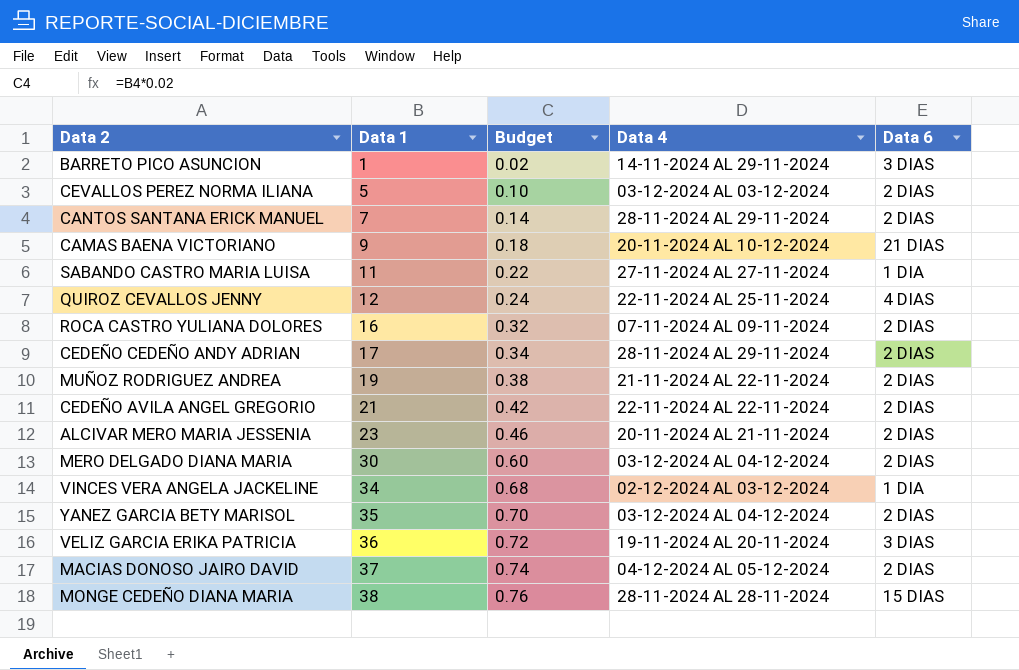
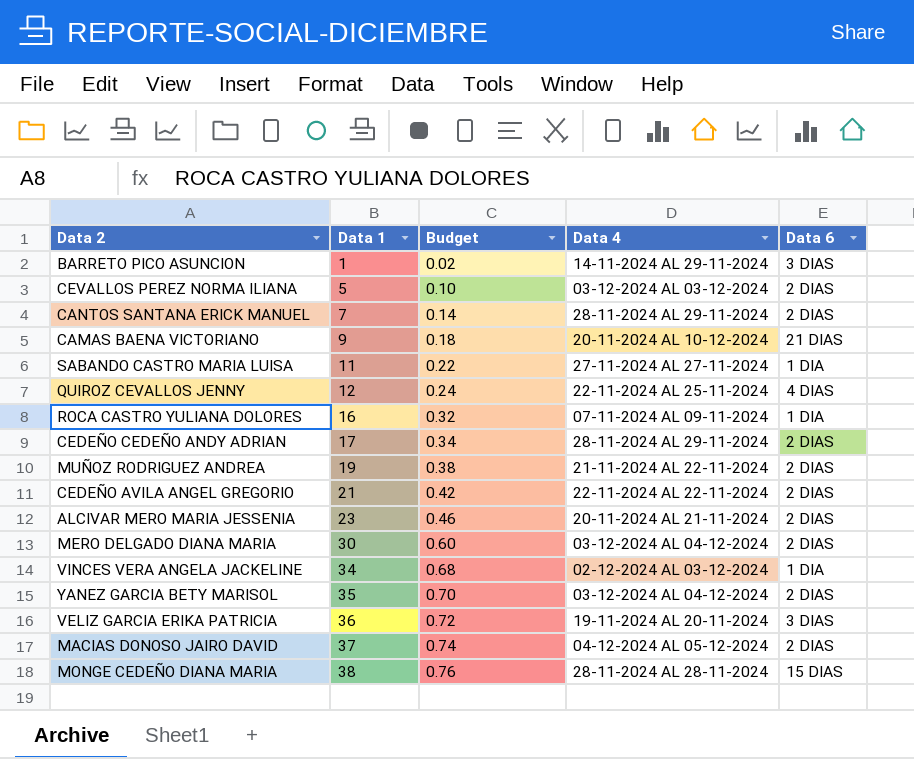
ROCA CASTRO YULIANA DOLORES | Data 6: 2 DIAS -> 1 DIA

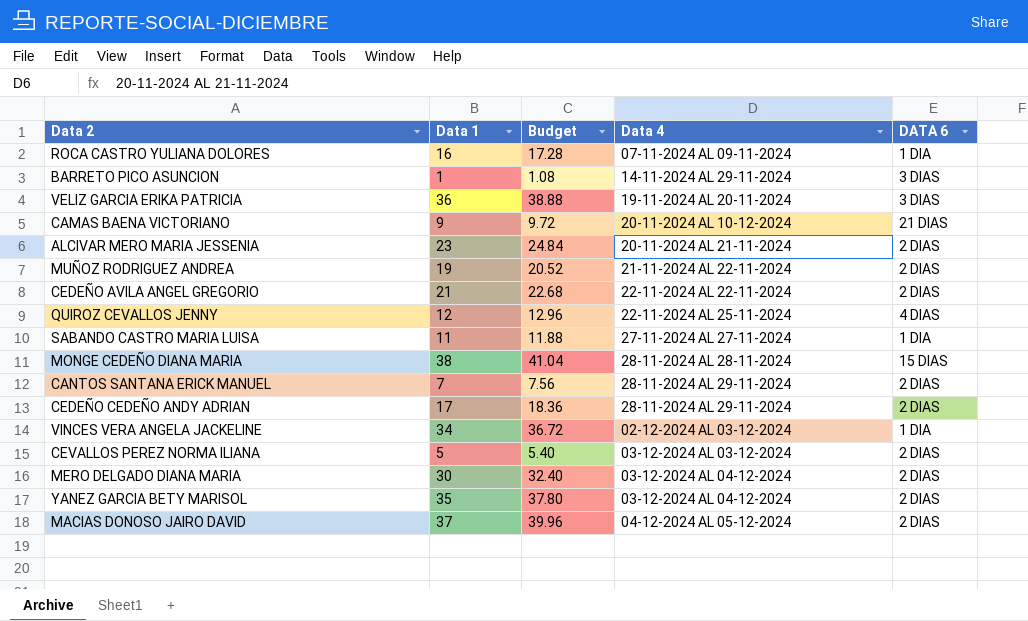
row order: Data 1 ascending -> Data 4 ascending
column Budget | formula: [Data 1] * 0.02 -> [Data 1] * 1.08
column name: Data 6 -> DATA 6

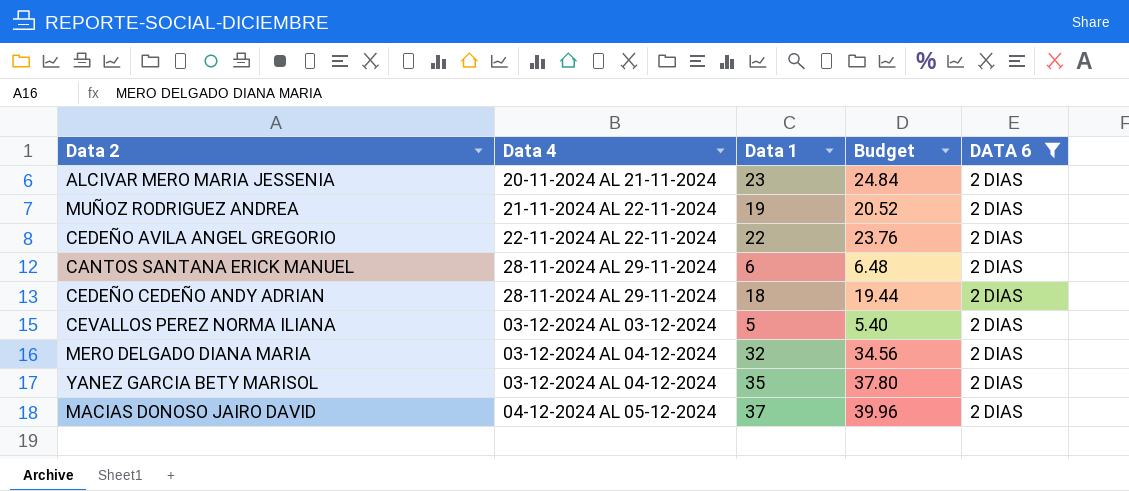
filter: none -> DATA 6 = 2 DIAS
column Data 4 | position: 4 -> 2
CEDEÑO AVILA ANGEL GREGORIO | Data 1: 21 -> 22
CEDEÑO AVILA ANGEL GREGORIO | Budget: 22.68 -> 23.76
CANTOS SANTANA ERICK MANUEL | Data 1: 7 -> 6
CANTOS SANTANA ERICK MANUEL | Budget: 7.56 -> 6.48
CEDEÑO CEDEÑO ANDY ADRIAN | Data 1: 17 -> 18
CEDEÑO CEDEÑO ANDY ADRIAN | Budget: 18.36 -> 19.44
MERO DELGADO DIANA MARIA | Data 1: 30 -> 32
MERO DELGADO DIANA MARIA | Budget: 32.40 -> 34.56

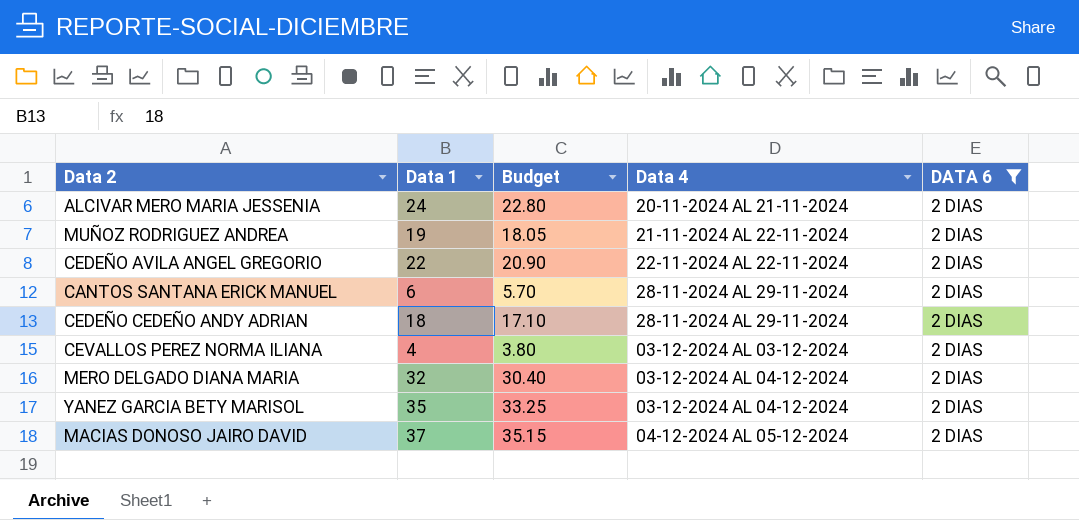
column Budget | formula: [Data 1] * 1.08 -> [Data 1] * 0.95
column Data 4 | position: 2 -> 4
ALCIVAR MERO MARIA JESSENIA | Data 1: 23 -> 24
CEVALLOS PEREZ NORMA ILIANA | Data 1: 5 -> 4

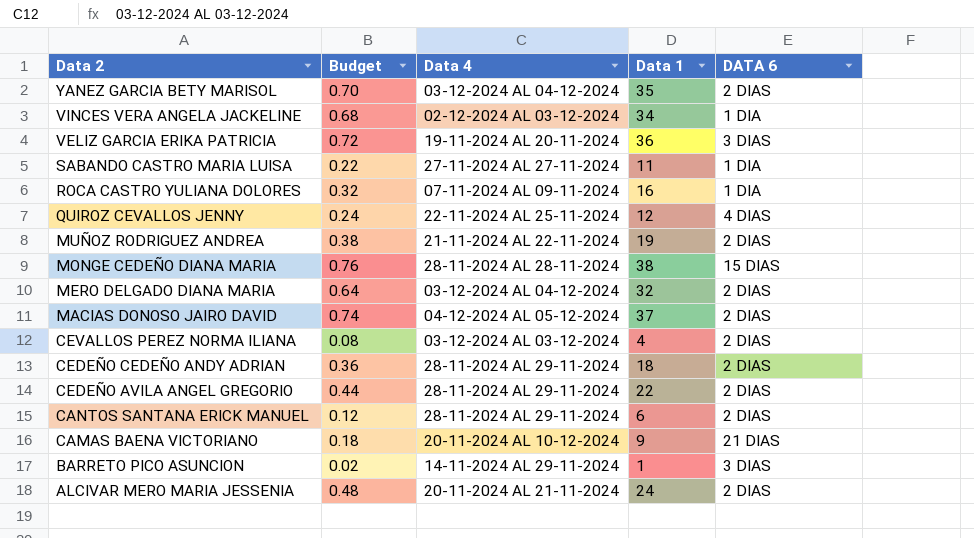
filter: DATA 6 = 2 DIAS -> none
row order: Data 4 ascending -> Data 2 descending
column Budget | formula: [Data 1] * 0.95 -> [Data 1] * 0.02
column Data 1 | position: 2 -> 4
CEDEÑO AVILA ANGEL GREGORIO | Data 4: 22-11-2024 AL 22-11-2024 -> 28-11-2024 AL 29-11-2024

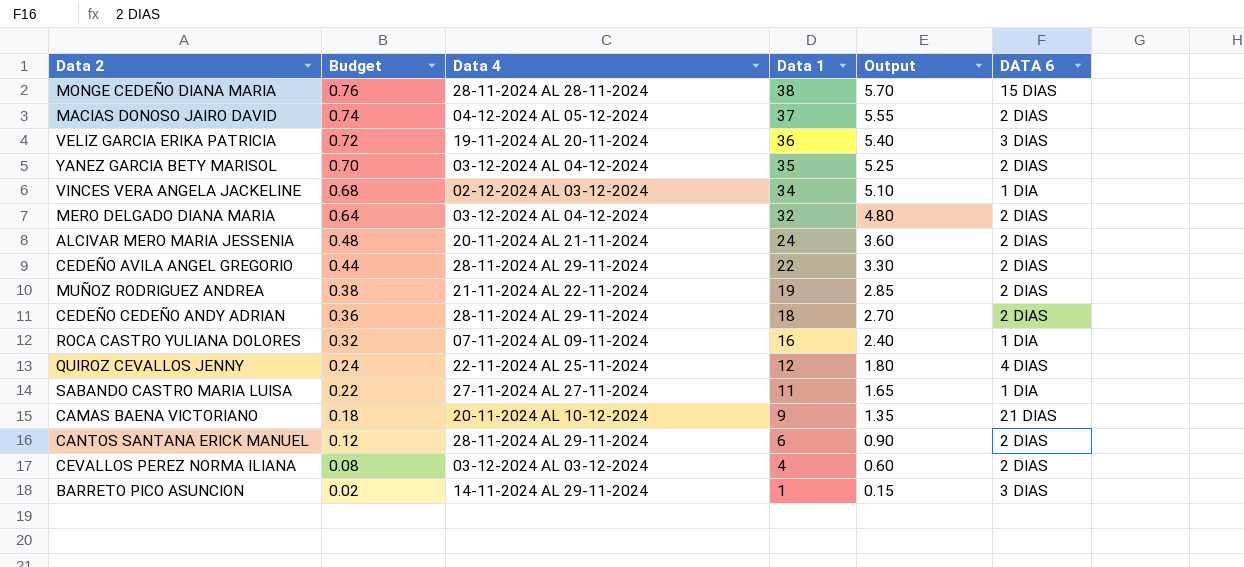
row order: Data 2 descending -> Budget descending
column Output | formula: none -> [Data 1] * 0.15

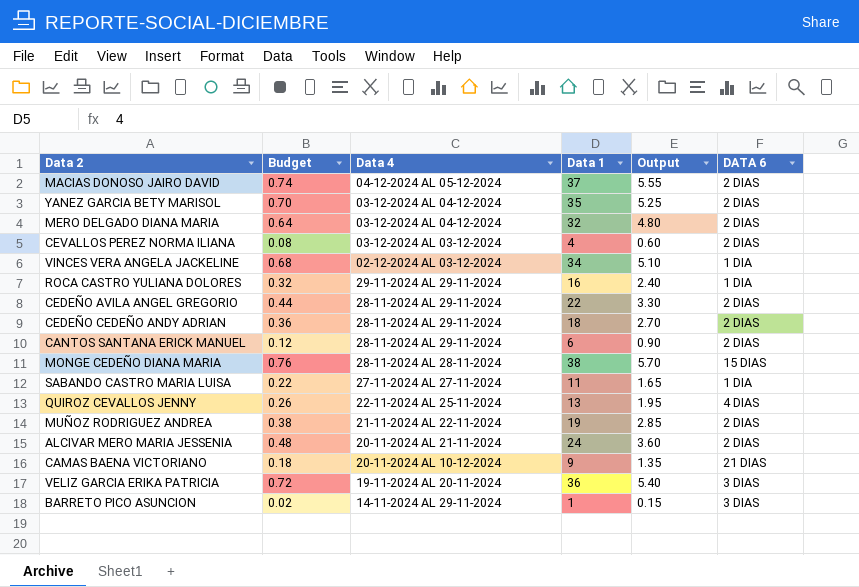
row order: Budget descending -> Data 4 descending
ROCA CASTRO YULIANA DOLORES | Data 4: 07-11-2024 AL 09-11-2024 -> 29-11-2024 AL 29-11-2024
QUIROZ CEVALLOS JENNY | Budget: 0.24 -> 0.26
QUIROZ CEVALLOS JENNY | Data 1: 12 -> 13
QUIROZ CEVALLOS JENNY | Output: 1.80 -> 1.95

